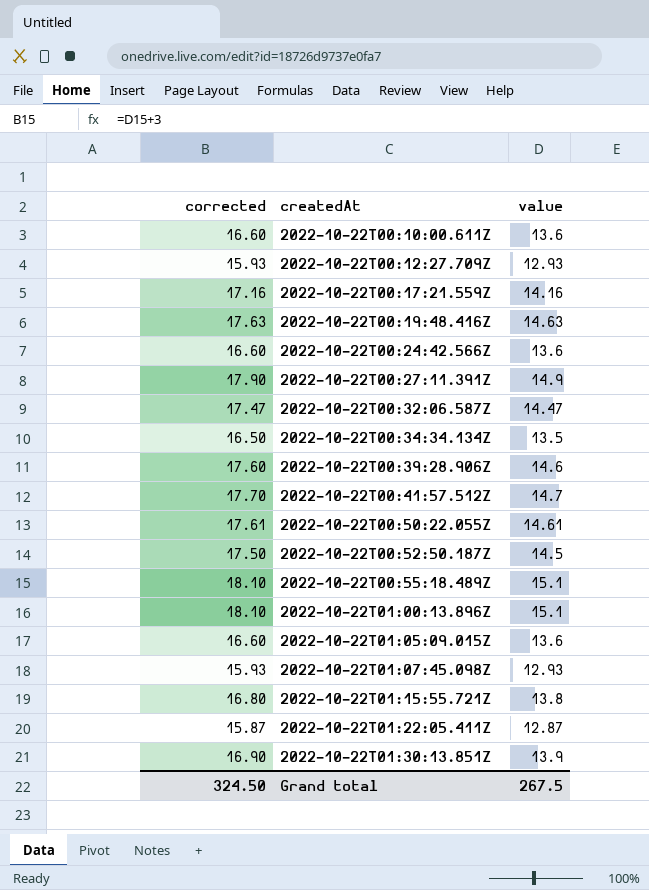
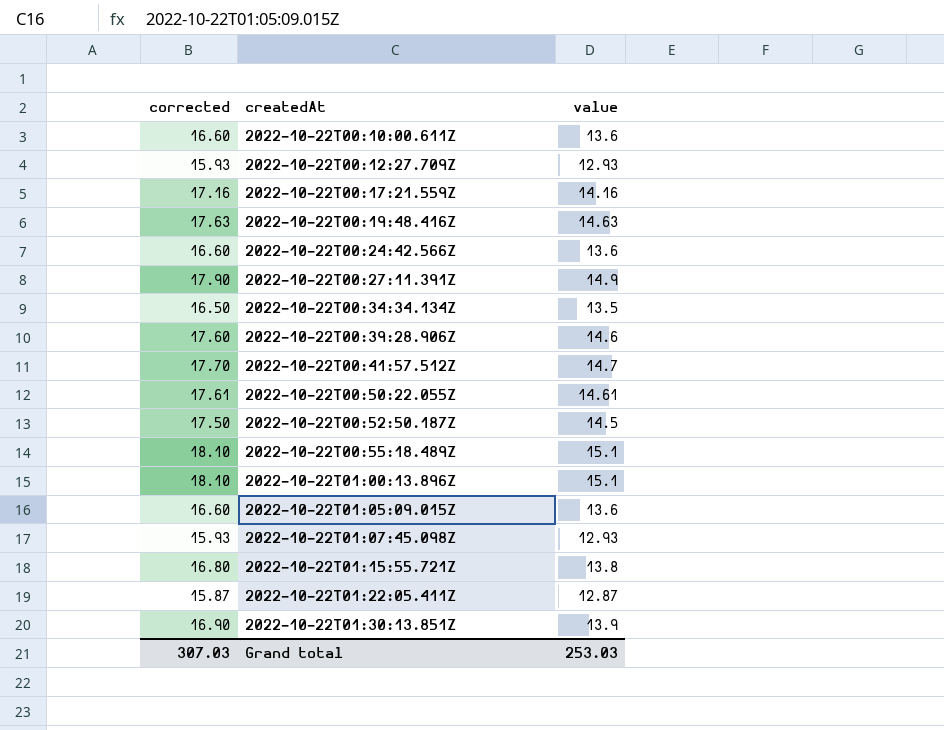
row 2022-10-22T00:32:06.587Z: 17.47 | 14.47 -> none
Grand total | corrected: 324.50 -> 307.03
Grand total | value: 267.5 -> 253.03

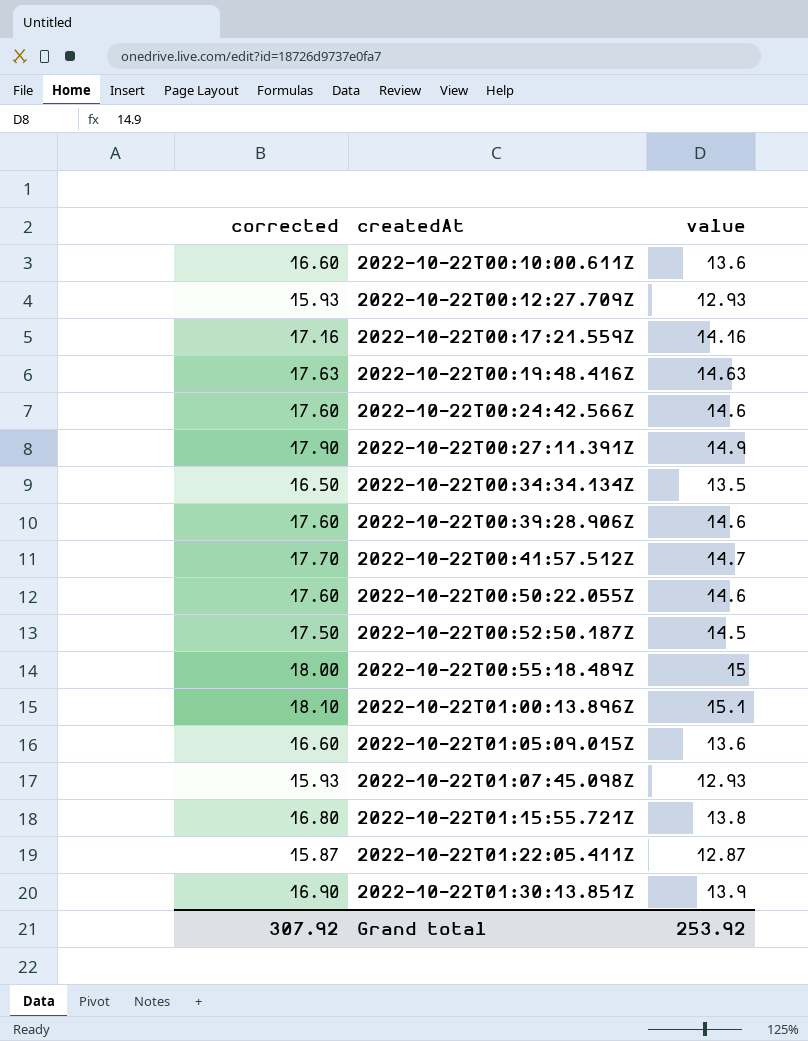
2022-10-22T00:24:42.566Z | corrected: 16.60 -> 17.60
2022-10-22T00:24:42.566Z | value: 13.6 -> 14.6
2022-10-22T00:50:22.055Z | corrected: 17.61 -> 17.60
2022-10-22T00:50:22.055Z | value: 14.61 -> 14.6
2022-10-22T00:55:18.489Z | corrected: 18.10 -> 18.00
2022-10-22T00:55:18.489Z | value: 15.1 -> 15
Grand total | corrected: 307.03 -> 307.92
Grand total | value: 253.03 -> 253.92

